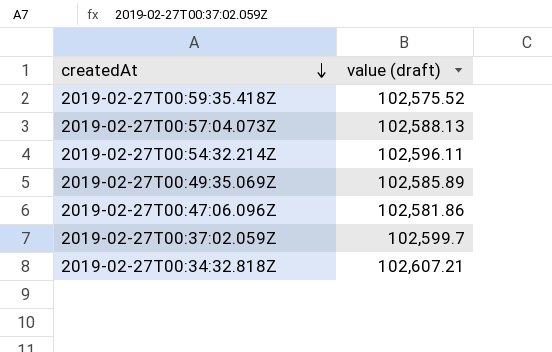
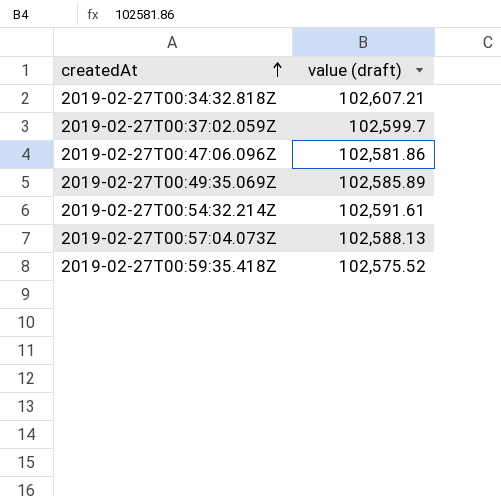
row order: createdAt descending -> createdAt ascending
2019-02-27T00:54:32.214Z | value (draft): 102,596.11 -> 102,591.61

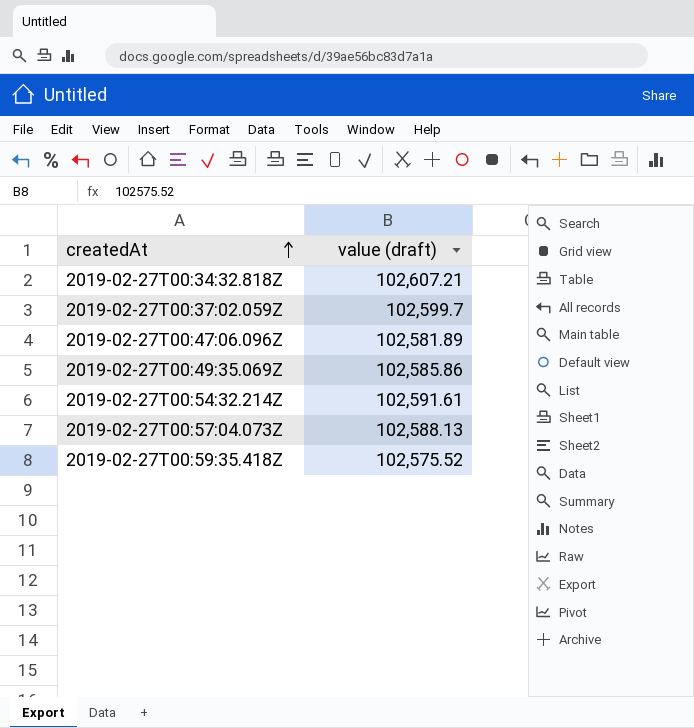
2019-02-27T00:47:06.096Z | value (draft): 102,581.86 -> 102,581.89
2019-02-27T00:49:35.069Z | value (draft): 102,585.89 -> 102,585.86

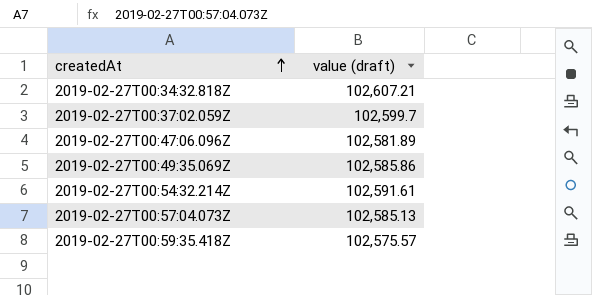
2019-02-27T00:57:04.073Z | value (draft): 102,588.13 -> 102,585.13
2019-02-27T00:59:35.418Z | value (draft): 102,575.52 -> 102,575.57

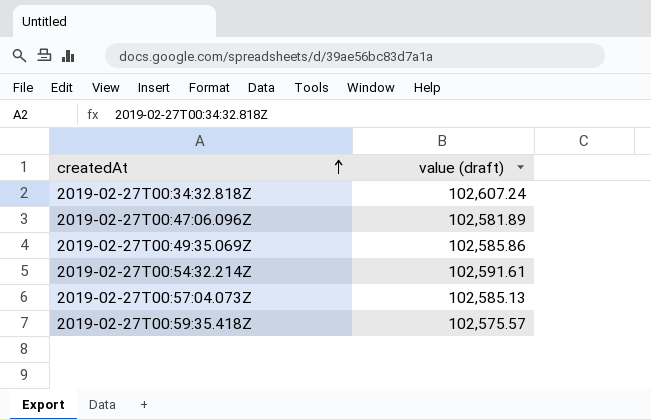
row 2019-02-27T00:37:02.059Z: 102,599.7 -> none
2019-02-27T00:34:32.818Z | value (draft): 102,607.21 -> 102,607.24

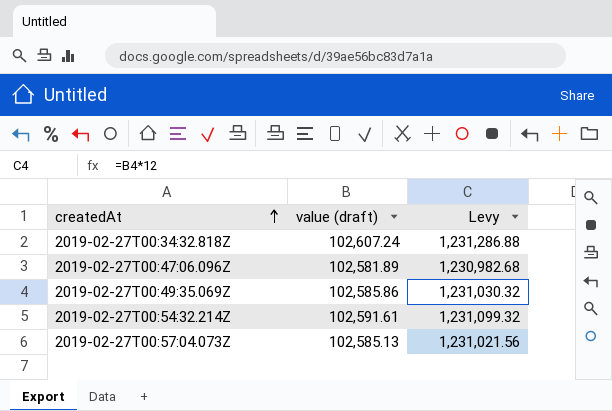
column Levy | formula: none -> [value (draft)] * 12
row 2019-02-27T00:59:35.418Z: 102,575.57 -> none

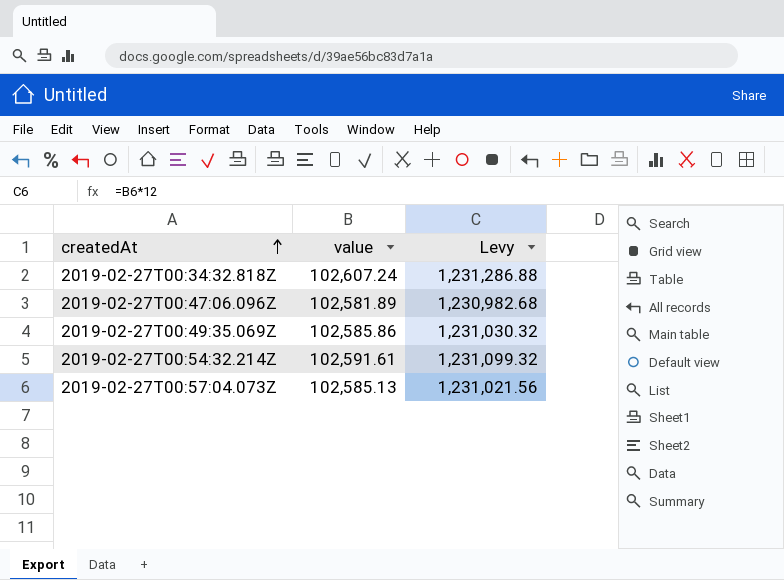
column name: value (draft) -> value

